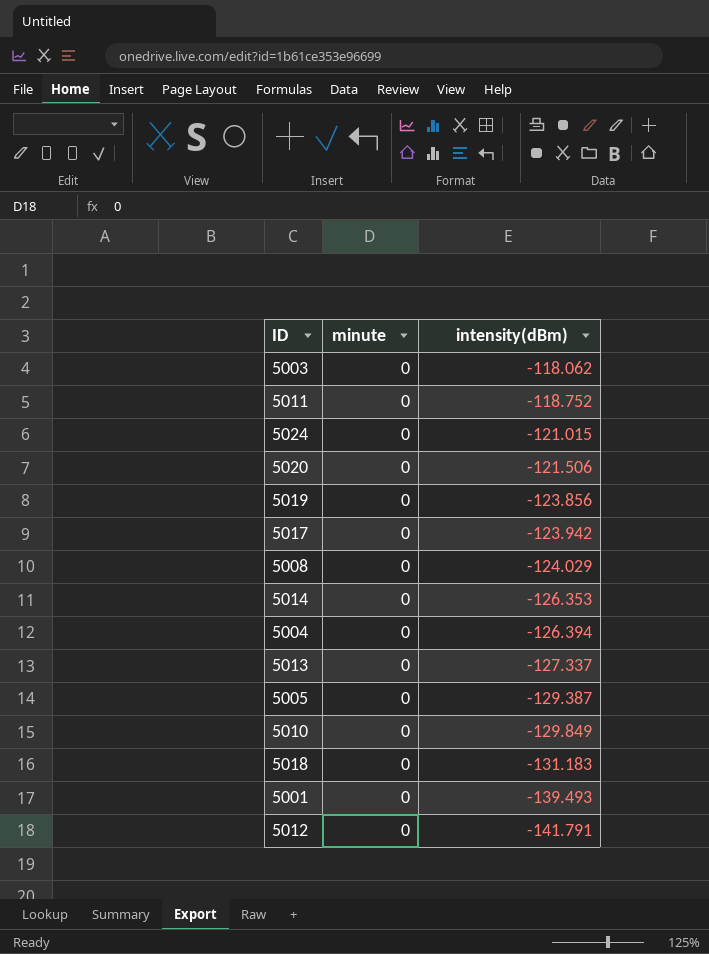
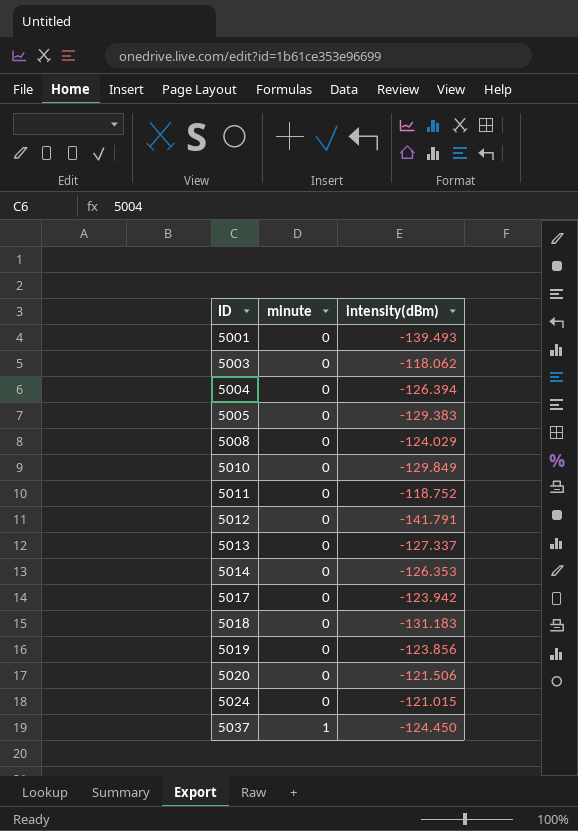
row order: intensity(dBm) descending -> ID ascending
5005 | intensity(dBm): -129.387 -> -129.383
row 5037: none -> 1 | -124.450

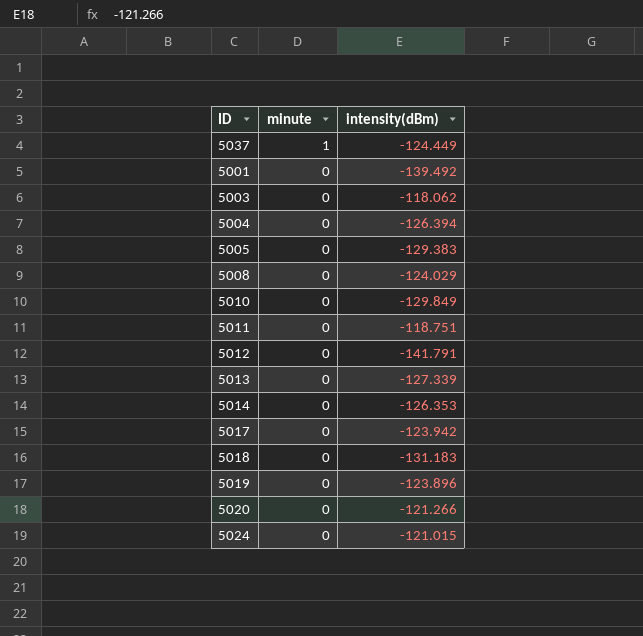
row order: ID ascending -> minute descending
5037 | intensity(dBm): -124.450 -> -124.449
5001 | intensity(dBm): -139.493 -> -139.492
5011 | intensity(dBm): -118.752 -> -118.751
5013 | intensity(dBm): -127.337 -> -127.339
5019 | intensity(dBm): -123.856 -> -123.896
5020 | intensity(dBm): -121.506 -> -121.266

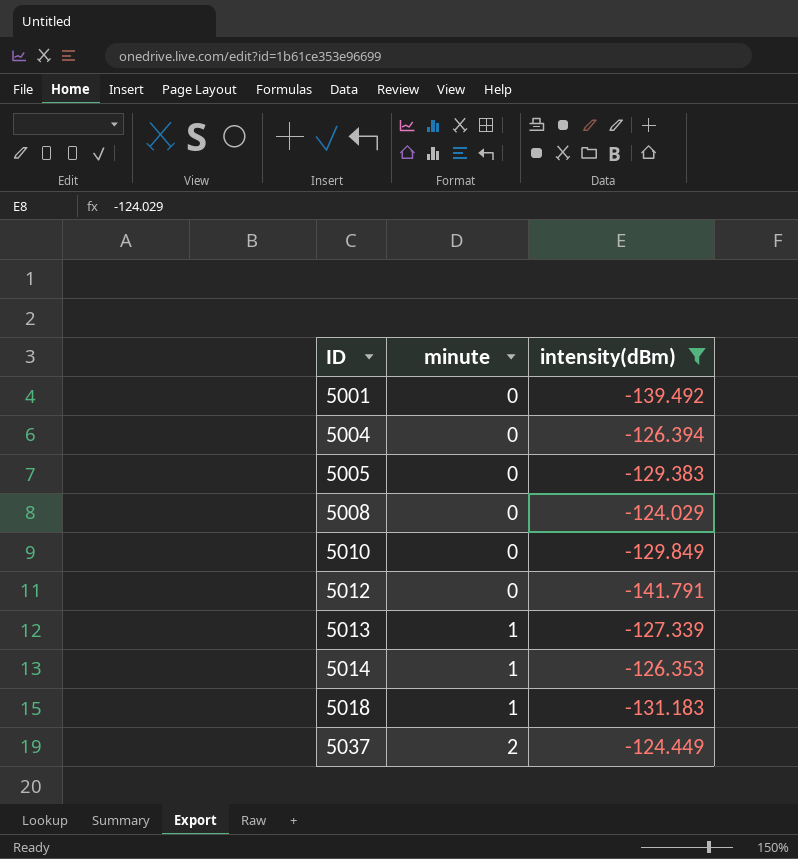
filter: none -> intensity(dBm) <= -124.029
row order: minute descending -> ID ascending
5013 | minute: 0 -> 1
5014 | minute: 0 -> 1
5018 | minute: 0 -> 1
5037 | minute: 1 -> 2

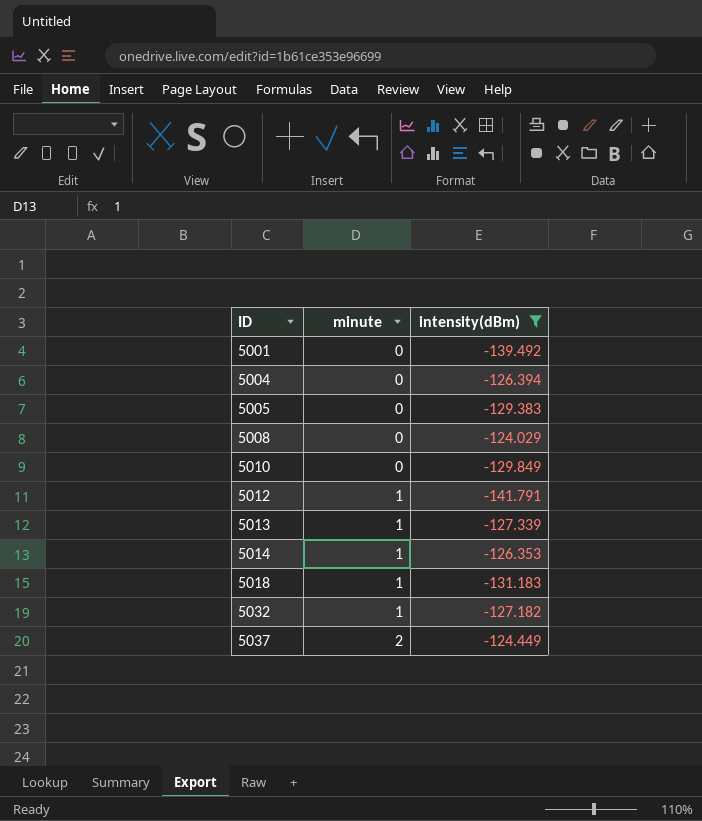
5012 | minute: 0 -> 1
row 5032: none -> 1 | -127.182

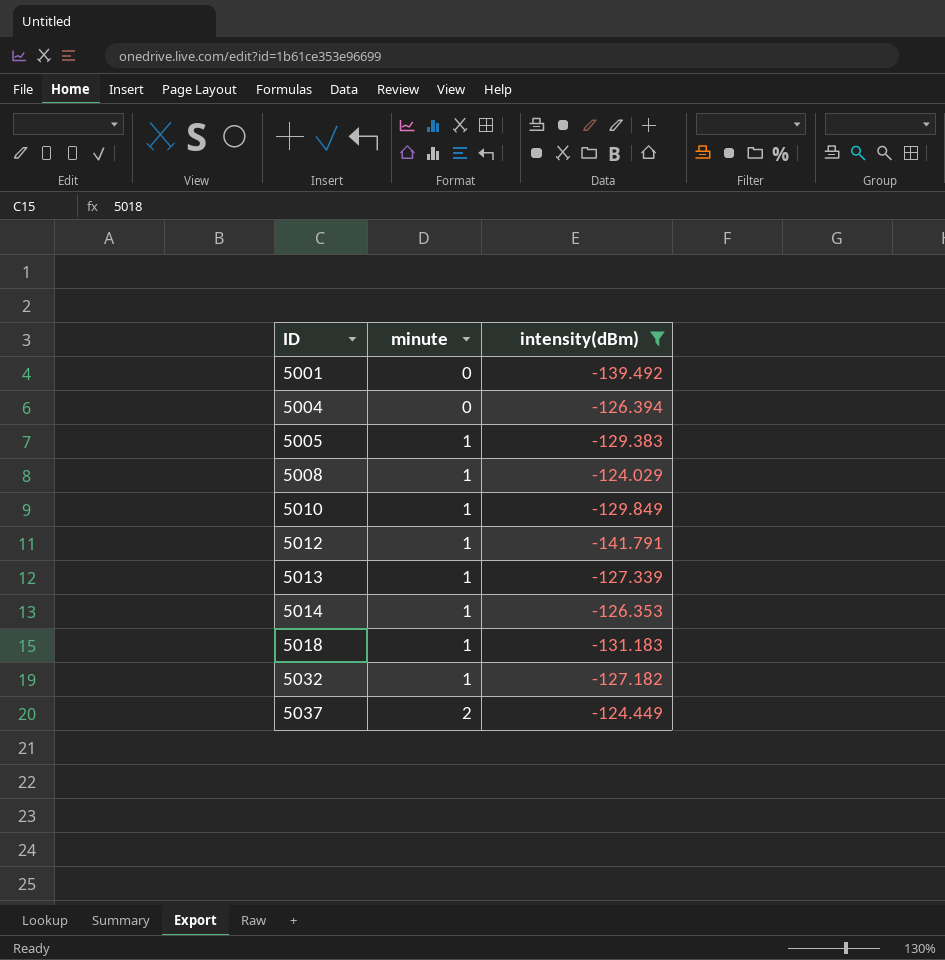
5005 | minute: 0 -> 1
5008 | minute: 0 -> 1
5010 | minute: 0 -> 1

